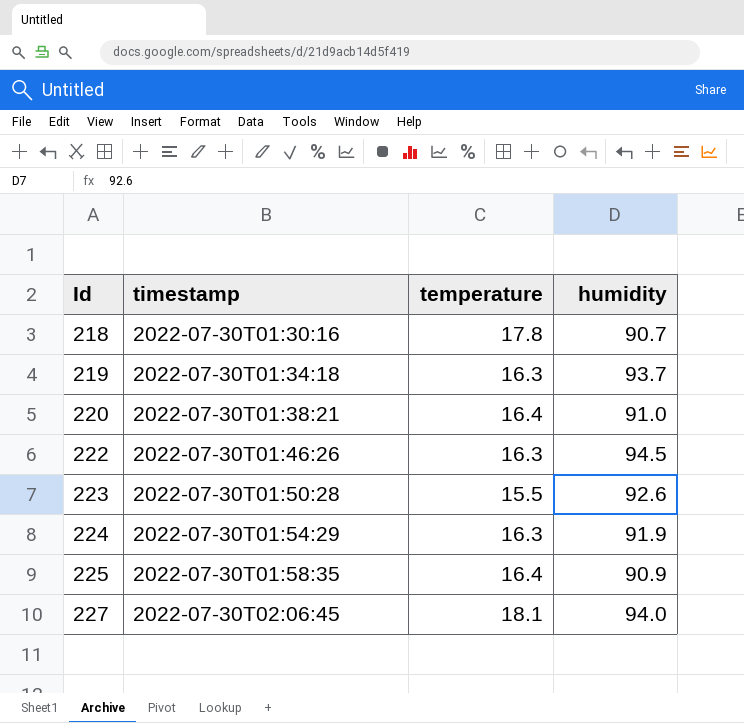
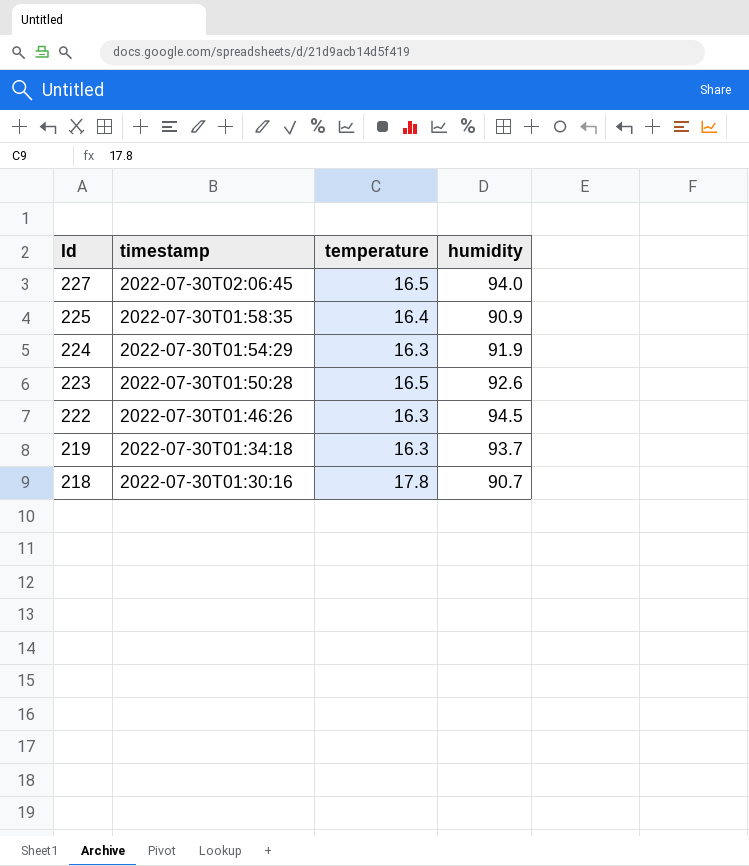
row order: Id ascending -> Id descending
row 220: 2022-07-30T01:38:21 | 16.4 | 91.0 -> none
227 | temperature: 18.1 -> 16.5
223 | temperature: 15.5 -> 16.5

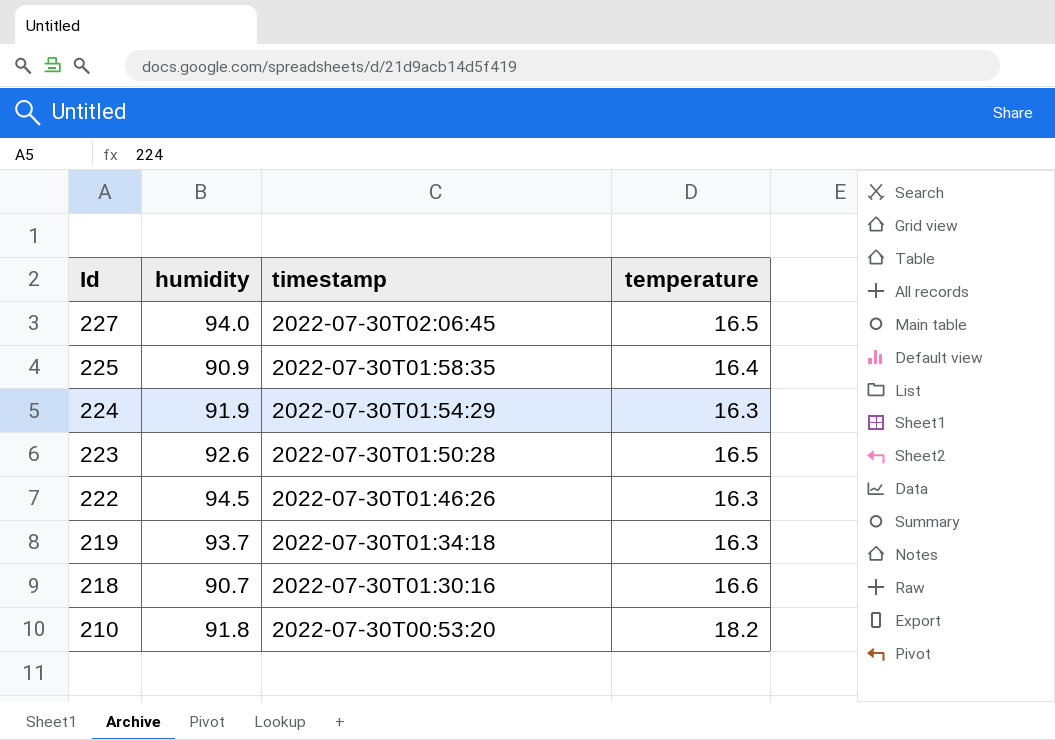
column humidity | position: 4 -> 2
218 | temperature: 17.8 -> 16.6
row 210: none -> 91.8 | 2022-07-30T00:53:20 | 18.2

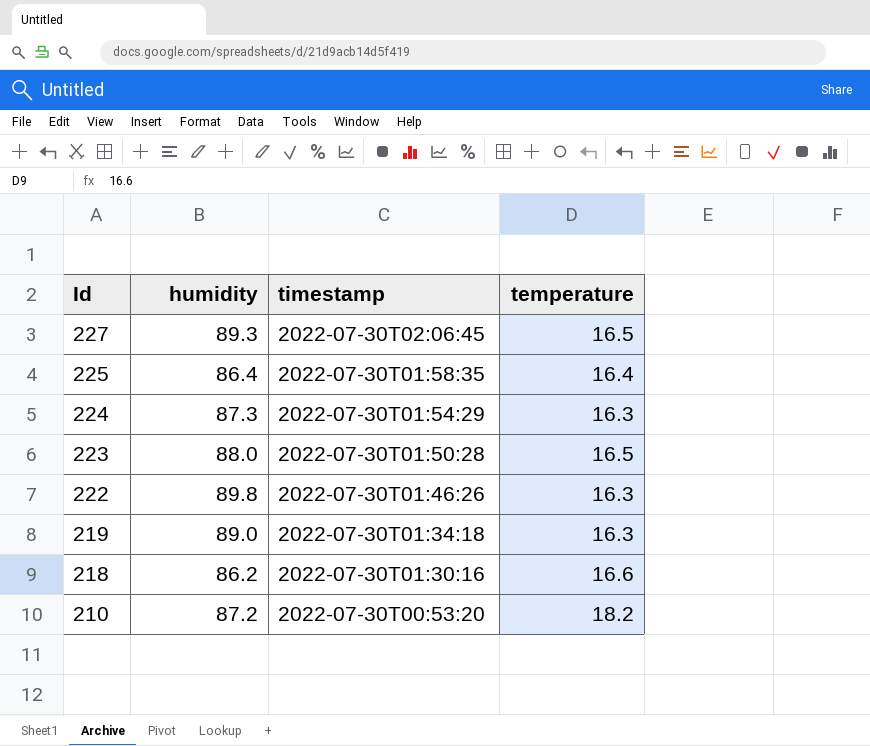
227 | humidity: 94.0 -> 89.3
225 | humidity: 90.9 -> 86.4
224 | humidity: 91.9 -> 87.3
223 | humidity: 92.6 -> 88.0
222 | humidity: 94.5 -> 89.8
219 | humidity: 93.7 -> 89.0
218 | humidity: 90.7 -> 86.2
210 | humidity: 91.8 -> 87.2

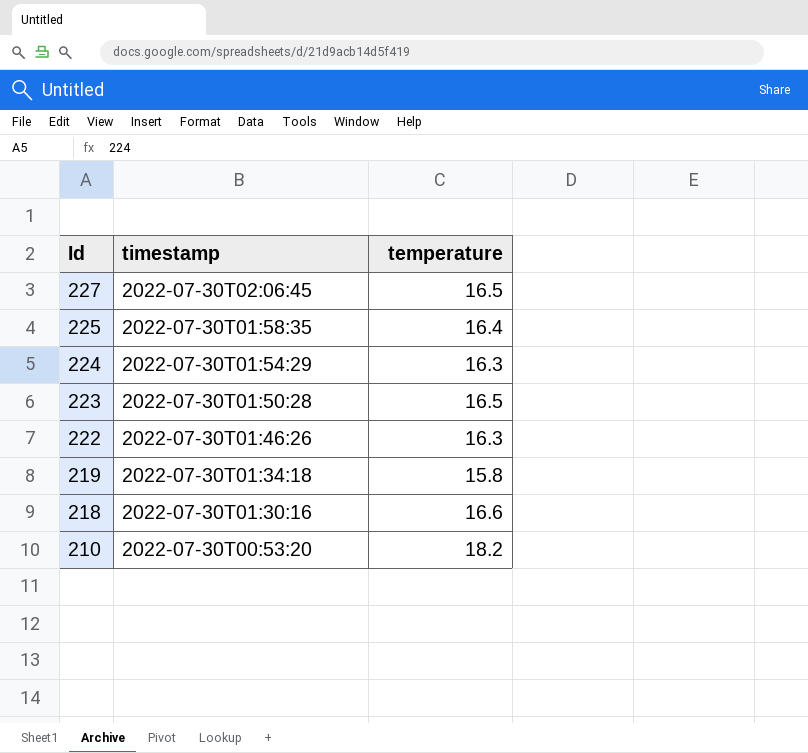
column humidity | position: 2 -> none
219 | temperature: 16.3 -> 15.8

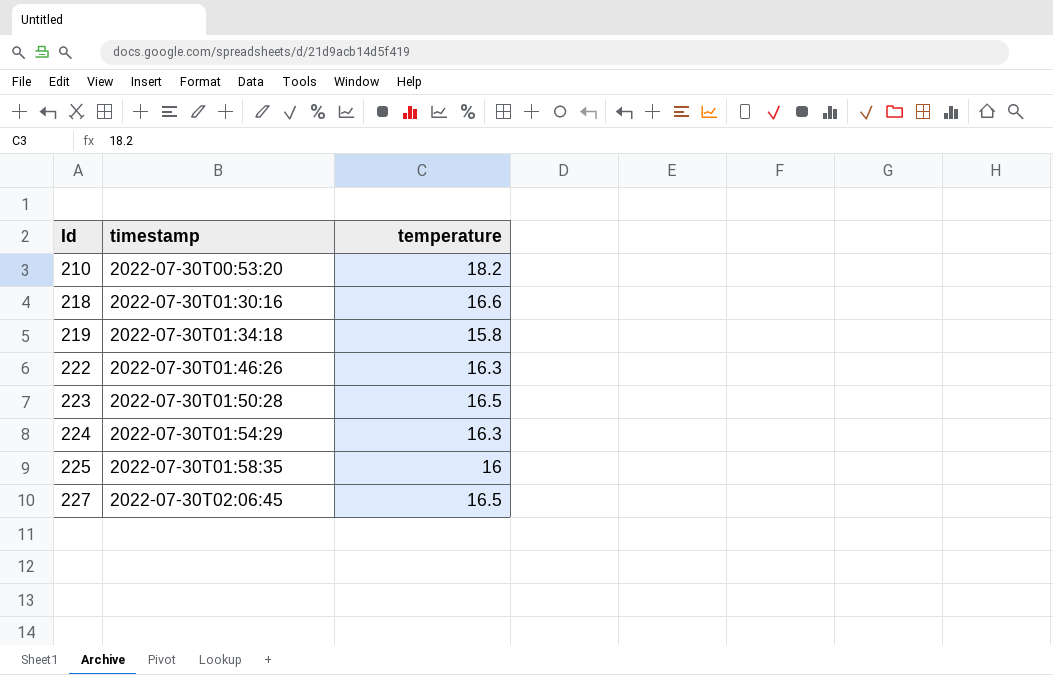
row order: Id descending -> Id ascending
225 | temperature: 16.4 -> 16

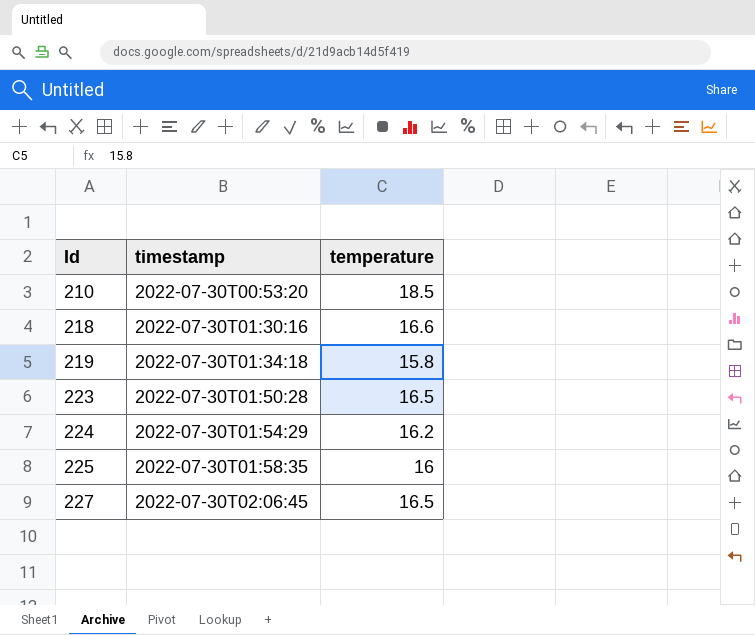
row 222: 2022-07-30T01:46:26 | 16.3 -> none
210 | temperature: 18.2 -> 18.5
224 | temperature: 16.3 -> 16.2

